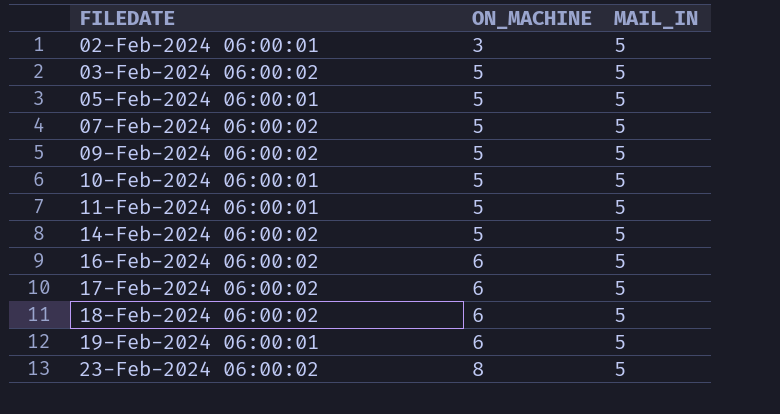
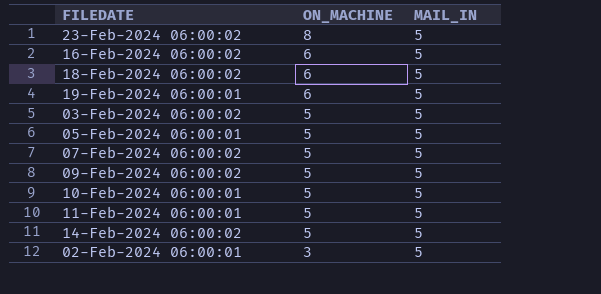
row order: FILEDATE ascending -> ON_MACHINE descending
row 17-Feb-2024 06:00:02: 6 | 5 -> none

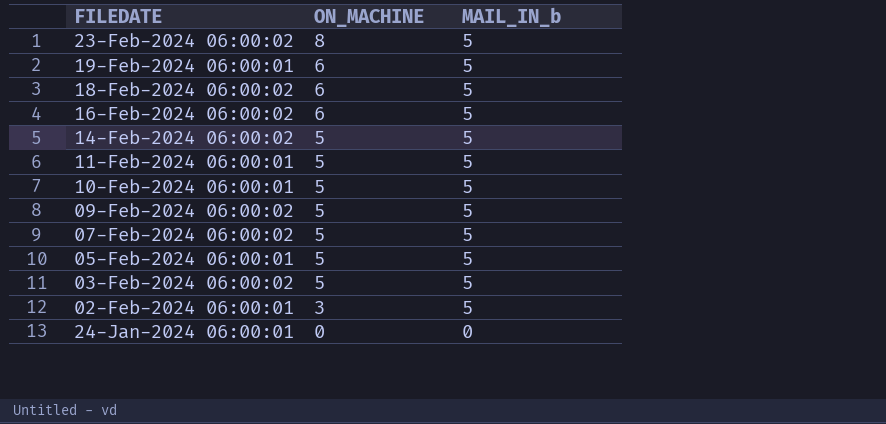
row order: ON_MACHINE descending -> FILEDATE descending
column name: MAIL_IN -> MAIL_IN_b
row 24-Jan-2024 06:00:01: none -> 0 | 0

